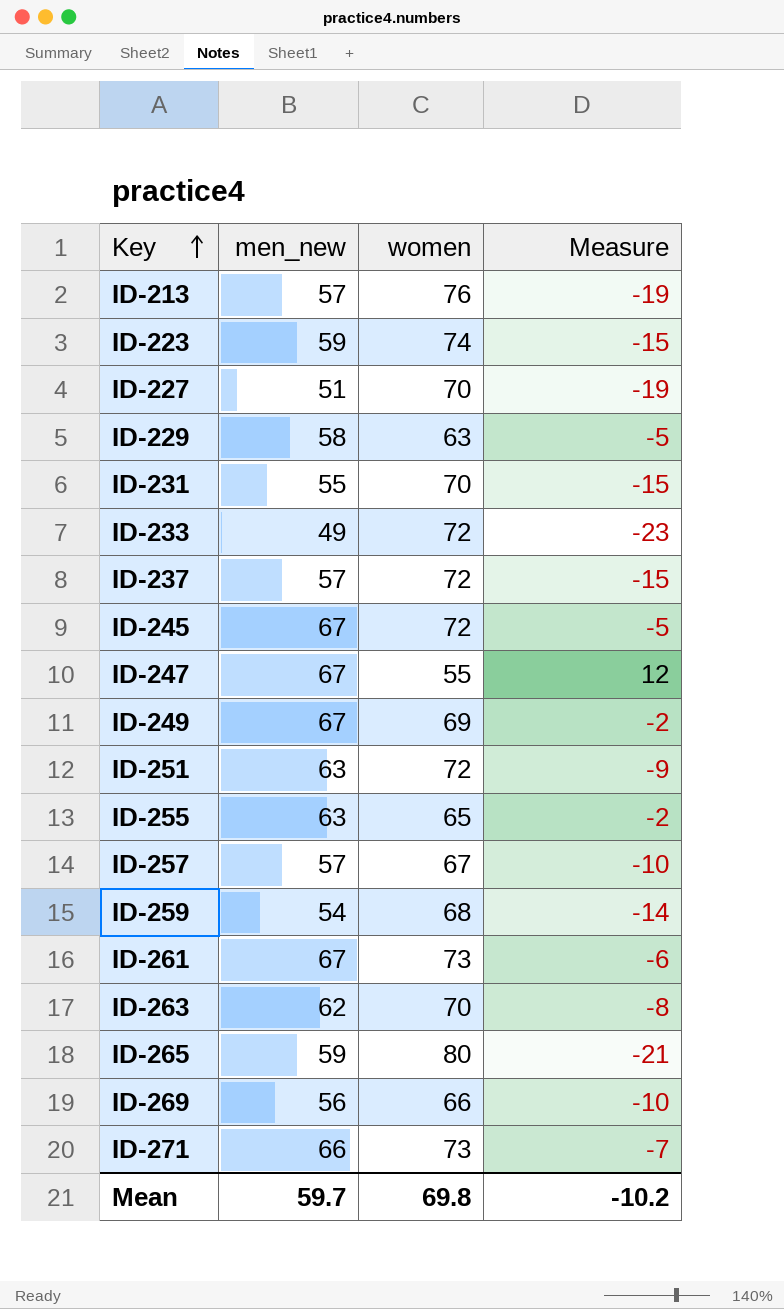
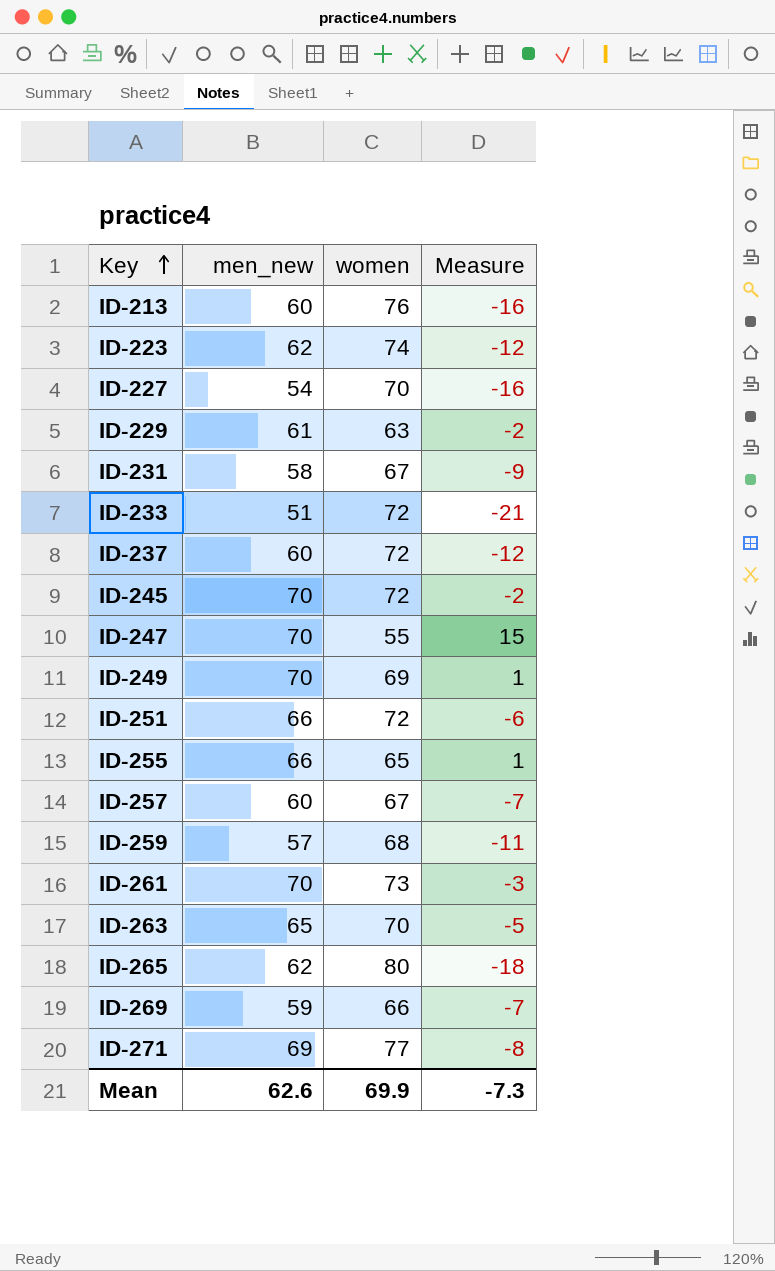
ID-213 | men_new: 57 -> 60
ID-213 | Measure: -19 -> -16
ID-223 | men_new: 59 -> 62
ID-223 | Measure: -15 -> -12
ID-227 | men_new: 51 -> 54
ID-227 | Measure: -19 -> -16
ID-229 | men_new: 58 -> 61
ID-229 | Measure: -5 -> -2
ID-231 | men_new: 55 -> 58
ID-231 | women: 70 -> 67
ID-231 | Measure: -15 -> -9
ID-233 | men_new: 49 -> 51
ID-233 | Measure: -23 -> -21
ID-237 | men_new: 57 -> 60
ID-237 | Measure: -15 -> -12
ID-245 | men_new: 67 -> 70
ID-245 | Measure: -5 -> -2
ID-247 | men_new: 67 -> 70
ID-247 | Measure: 12 -> 15
ID-249 | men_new: 67 -> 70
ID-249 | Measure: -2 -> 1
ID-251 | men_new: 63 -> 66
ID-251 | Measure: -9 -> -6
ID-255 | men_new: 63 -> 66
ID-255 | Measure: -2 -> 1
ID-257 | men_new: 57 -> 60
ID-257 | Measure: -10 -> -7
ID-259 | men_new: 54 -> 57
ID-259 | Measure: -14 -> -11
ID-261 | men_new: 67 -> 70
ID-261 | Measure: -6 -> -3
ID-263 | men_new: 62 -> 65
ID-263 | Measure: -8 -> -5
ID-265 | men_new: 59 -> 62
ID-265 | Measure: -21 -> -18
ID-269 | men_new: 56 -> 59
ID-269 | Measure: -10 -> -7
ID-271 | men_new: 66 -> 69
ID-271 | women: 73 -> 77
ID-271 | Measure: -7 -> -8
Mean | men_new: 59.7 -> 62.6
Mean | women: 69.8 -> 69.9
Mean | Measure: -10.2 -> -7.3

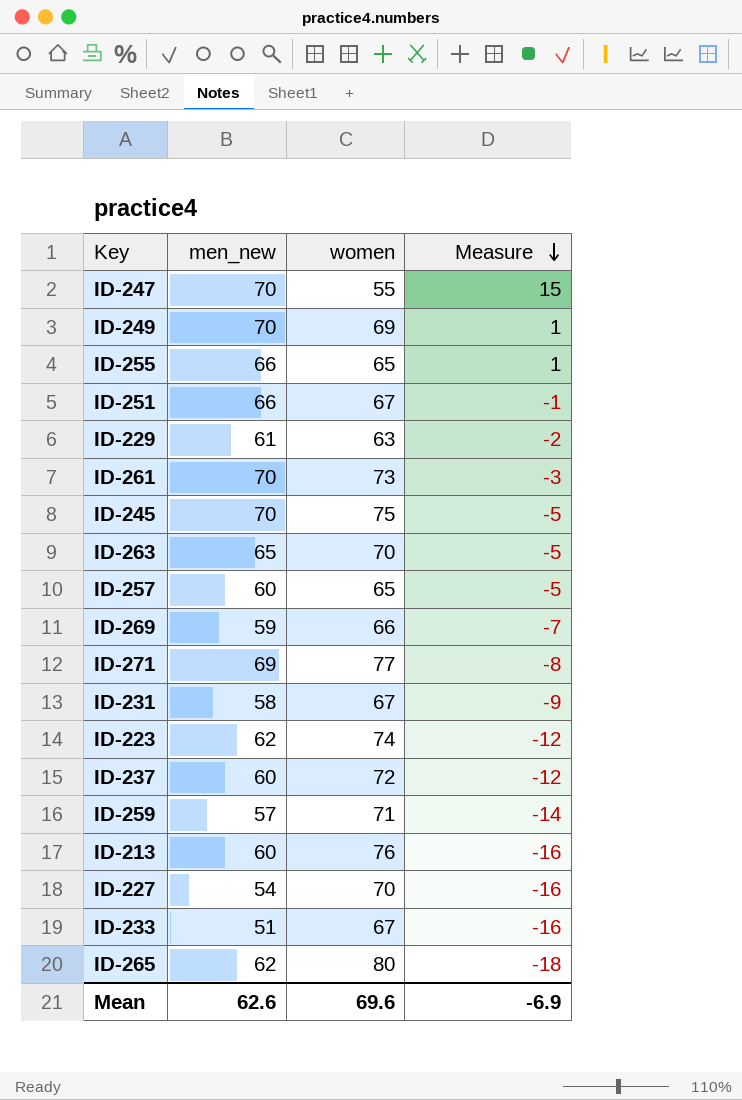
row order: Key ascending -> Measure descending
ID-251 | women: 72 -> 67
ID-251 | Measure: -6 -> -1
ID-245 | women: 72 -> 75
ID-245 | Measure: -2 -> -5
ID-257 | women: 67 -> 65
ID-257 | Measure: -7 -> -5
ID-259 | women: 68 -> 71
ID-259 | Measure: -11 -> -14
ID-233 | women: 72 -> 67
ID-233 | Measure: -21 -> -16
Mean | women: 69.9 -> 69.6
Mean | Measure: -7.3 -> -6.9

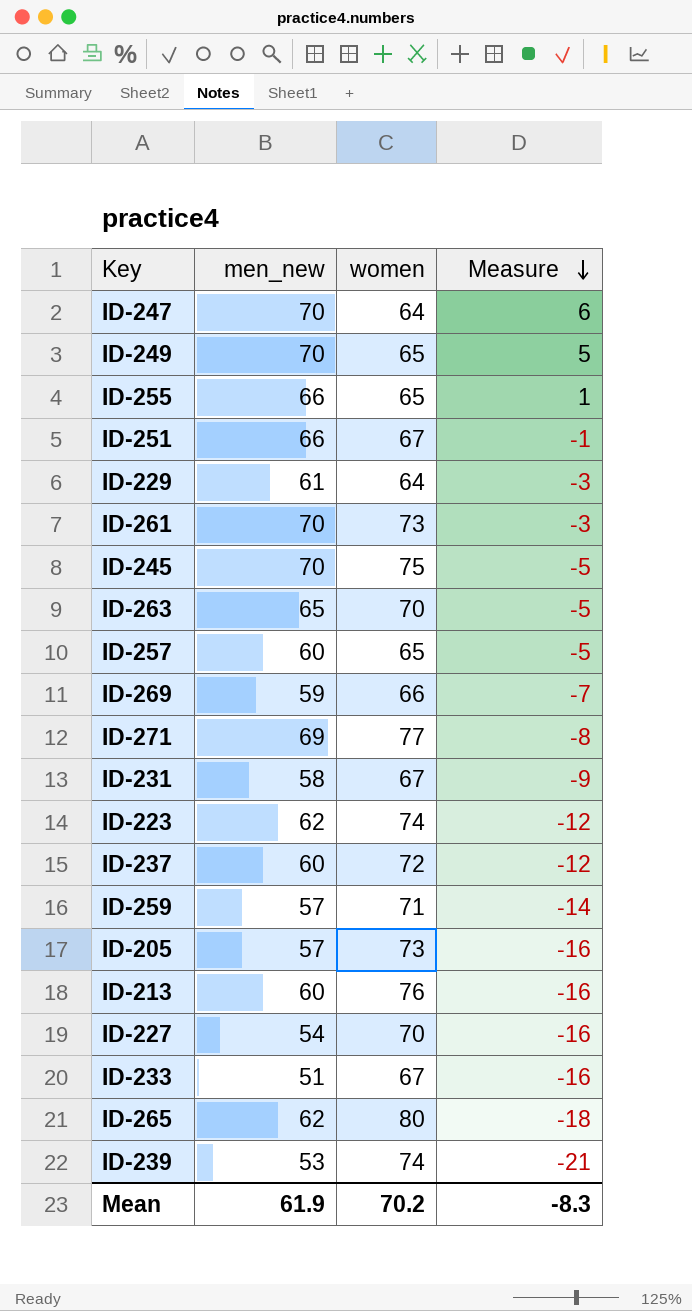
ID-247 | women: 55 -> 64
ID-247 | Measure: 15 -> 6
ID-249 | women: 69 -> 65
ID-249 | Measure: 1 -> 5
ID-229 | women: 63 -> 64
ID-229 | Measure: -2 -> -3
row ID-205: none -> 57 | 73 | -16
row ID-239: none -> 53 | 74 | -21
Mean | men_new: 62.6 -> 61.9
Mean | women: 69.6 -> 70.2
Mean | Measure: -6.9 -> -8.3

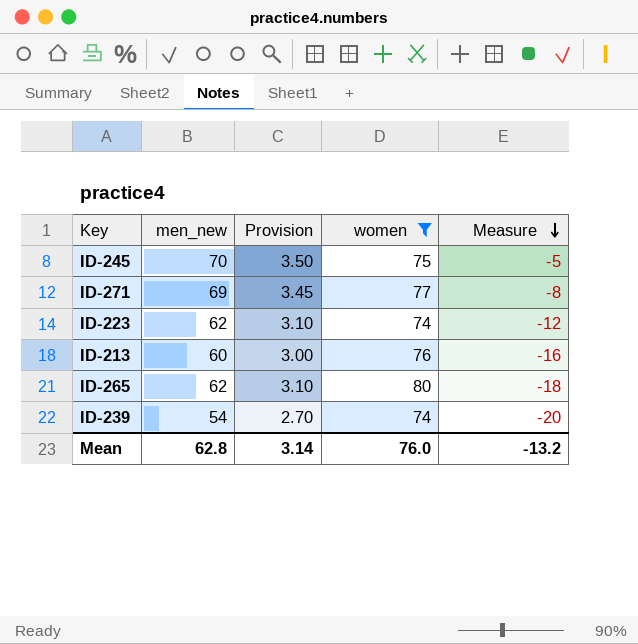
filter: none -> women >= 74
column Provision | formula: none -> [men_new] * 0.05
ID-239 | men_new: 53 -> 54
ID-239 | Measure: -21 -> -20
Mean | men_new: 61.9 -> 62.8
Mean | women: 70.2 -> 76.0
Mean | Measure: -8.3 -> -13.2

